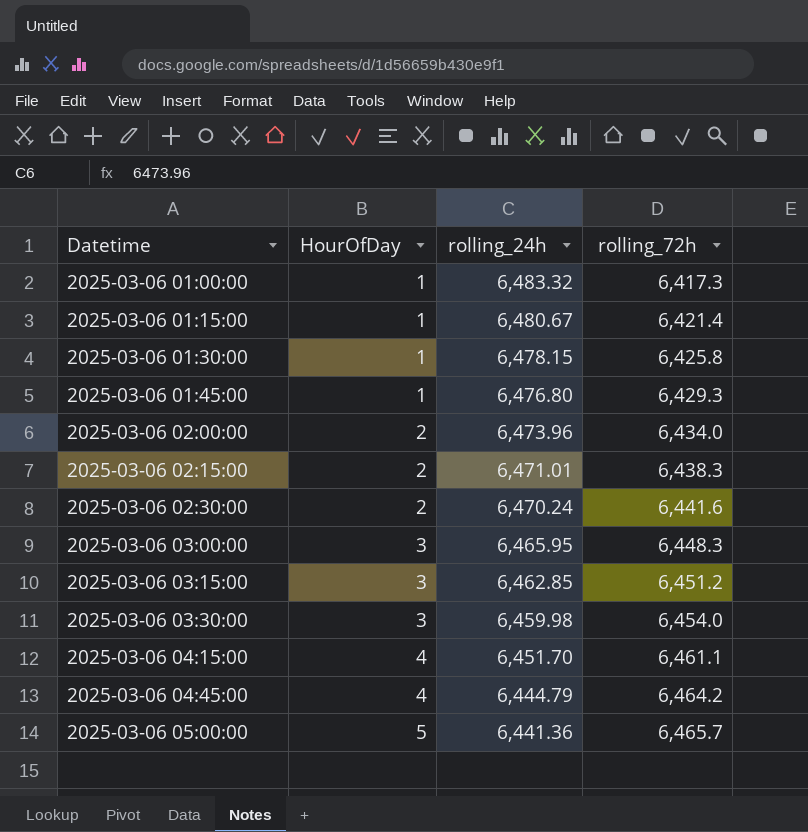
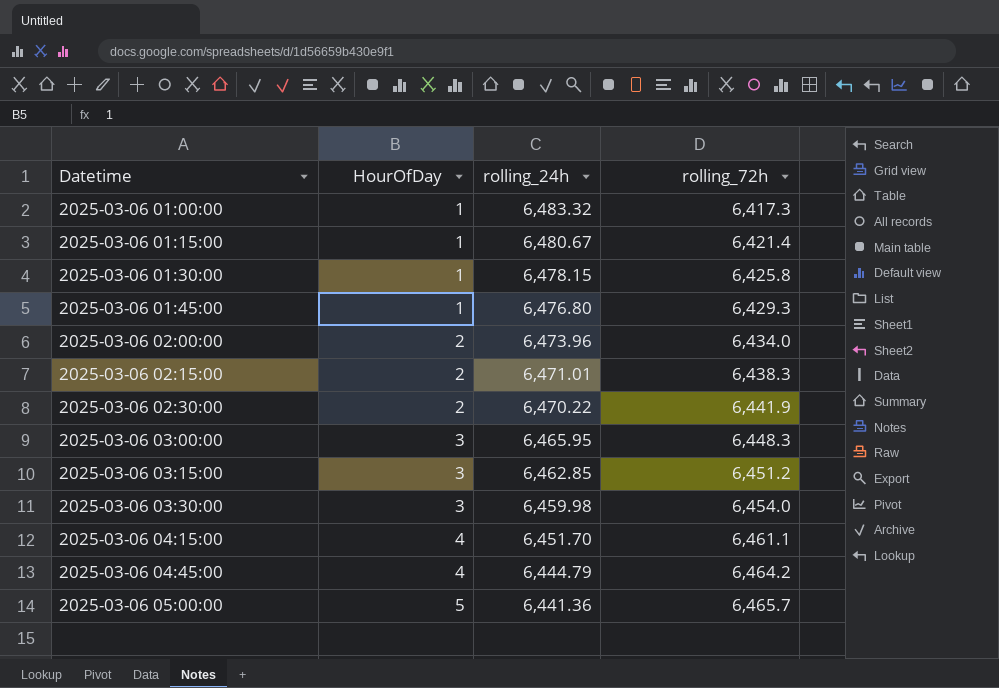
2025-03-06 02:30:00 | rolling_24h: 6,470.24 -> 6,470.22
2025-03-06 02:30:00 | rolling_72h: 6,441.6 -> 6,441.9

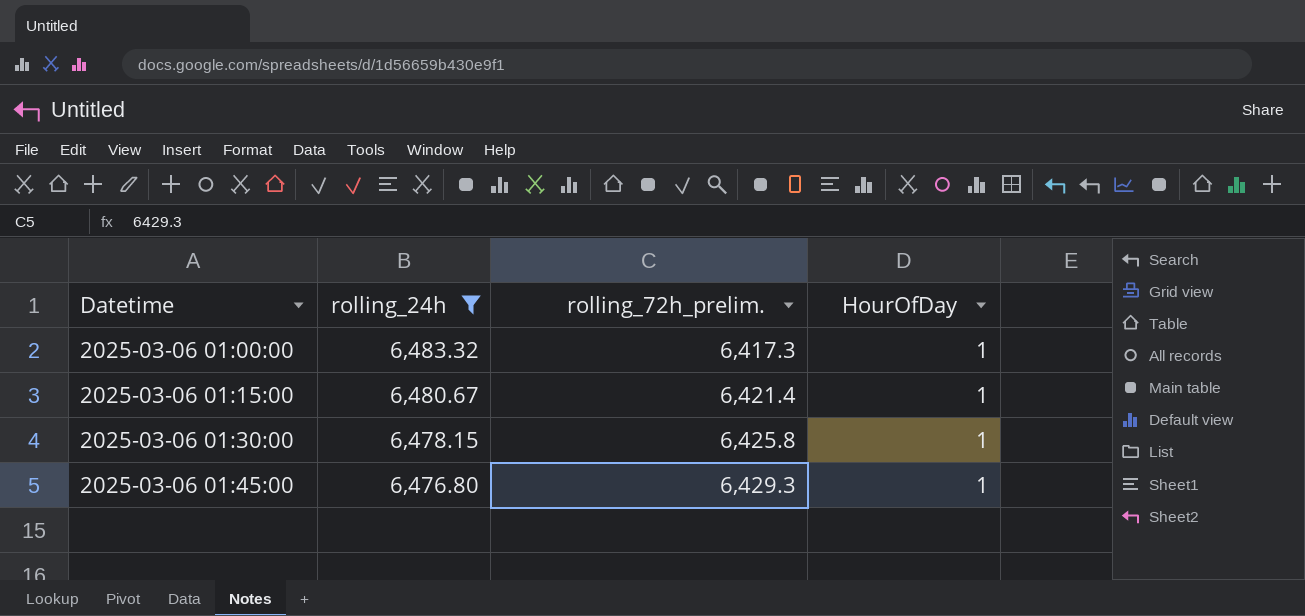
filter: none -> rolling_24h >= 6,476.80
column name: rolling_72h -> rolling_72h_prelim.
column HourOfDay | position: 2 -> 4

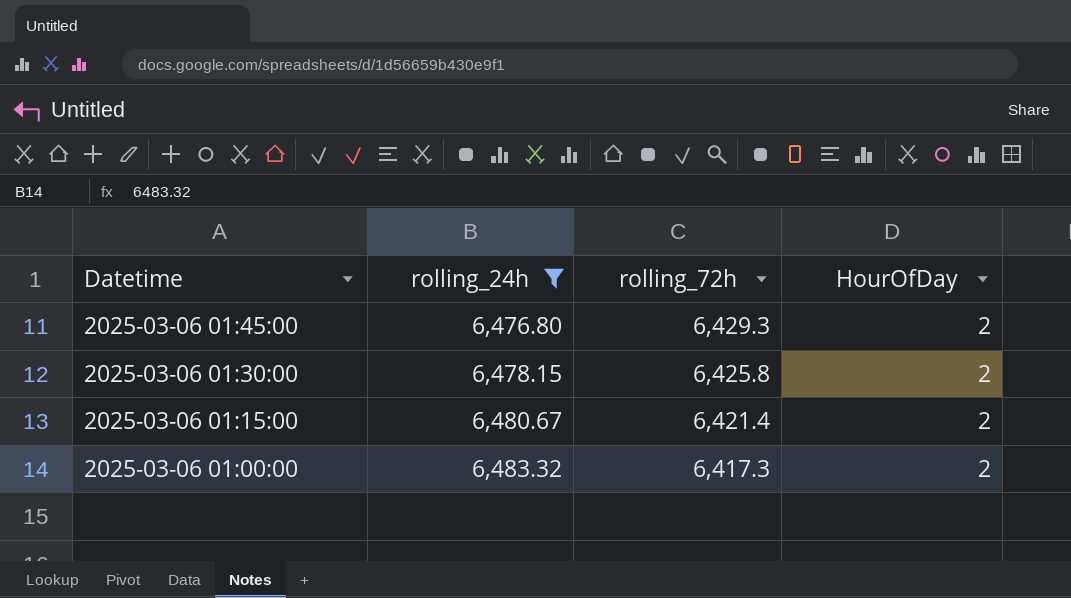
row order: Datetime ascending -> Datetime descending
column name: rolling_72h_prelim. -> rolling_72h
2025-03-06 01:45:00 | HourOfDay: 1 -> 2
2025-03-06 01:30:00 | HourOfDay: 1 -> 2
2025-03-06 01:15:00 | HourOfDay: 1 -> 2
2025-03-06 01:00:00 | HourOfDay: 1 -> 2

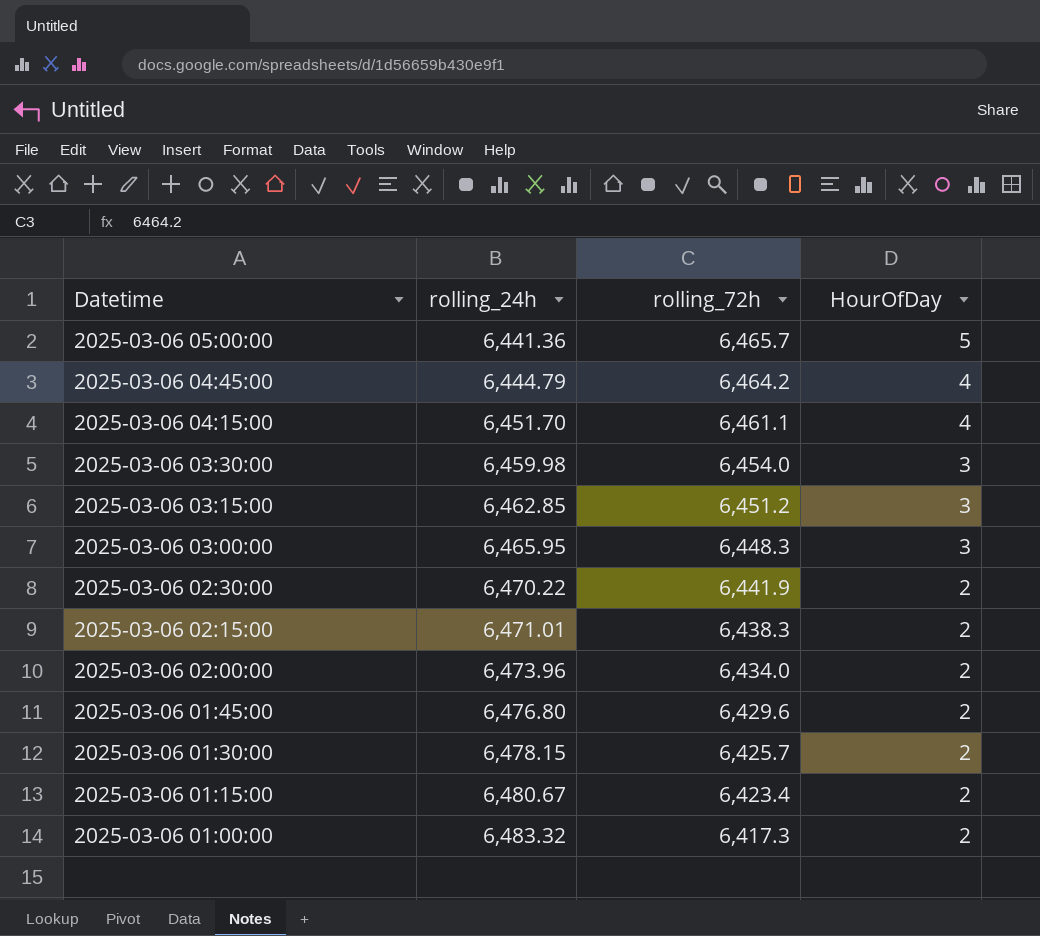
filter: rolling_24h >= 6,476.80 -> none
2025-03-06 01:45:00 | rolling_72h: 6,429.3 -> 6,429.6
2025-03-06 01:30:00 | rolling_72h: 6,425.8 -> 6,425.7
2025-03-06 01:15:00 | rolling_72h: 6,421.4 -> 6,423.4

